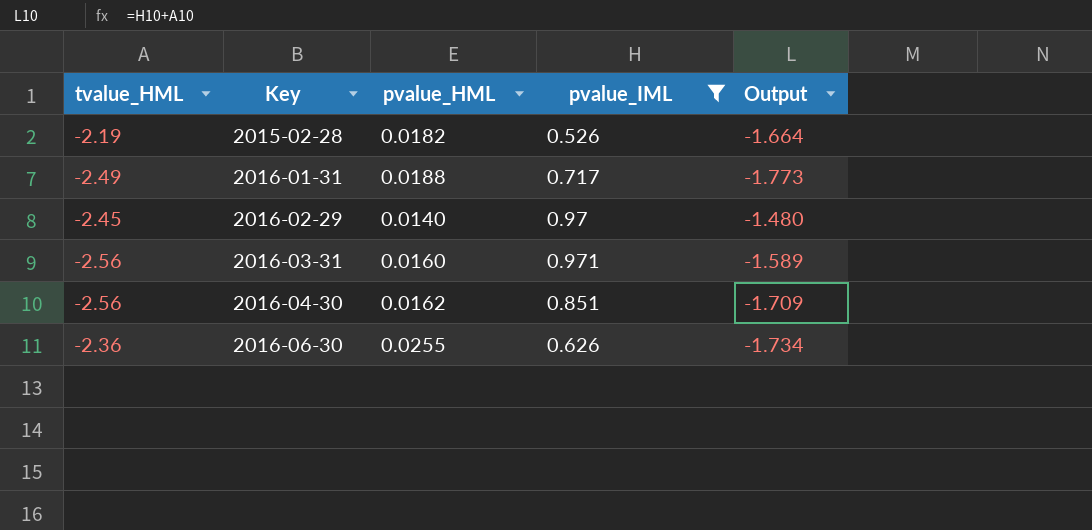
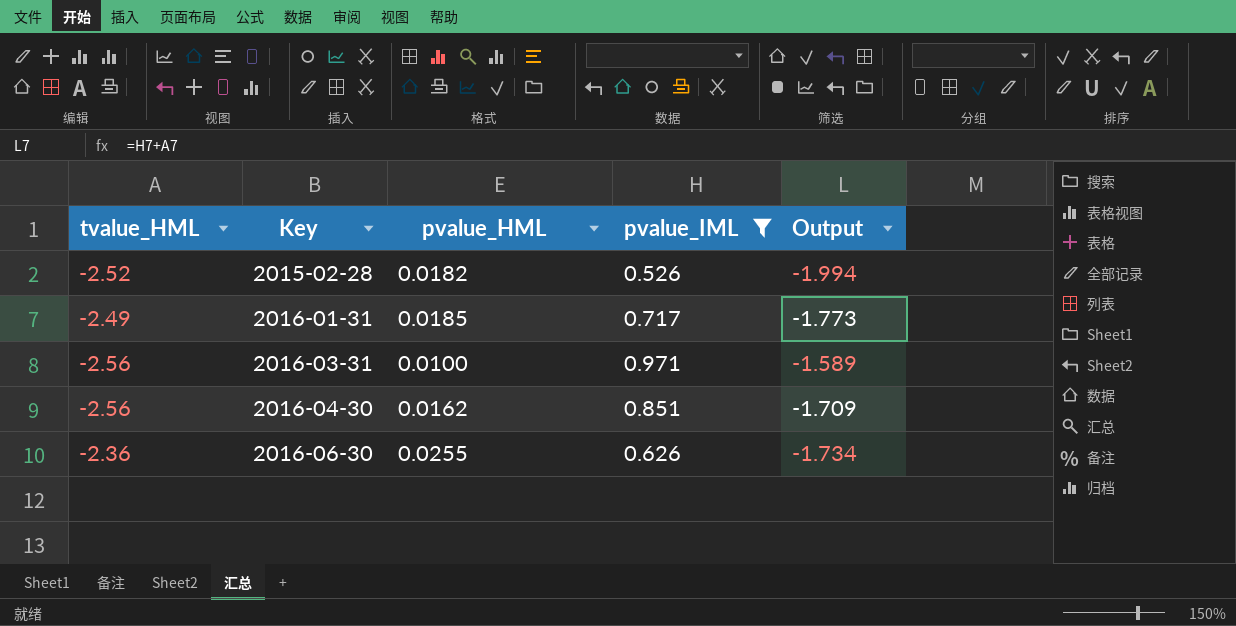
row 2016-02-29: -2.45 | 0.0140 | 0.97 | -1.480 -> none
2015-02-28 | tvalue_HML: -2.19 -> -2.52
2015-02-28 | Output: -1.664 -> -1.994
2016-01-31 | pvalue_HML: 0.0188 -> 0.0185
2016-03-31 | pvalue_HML: 0.0160 -> 0.0100

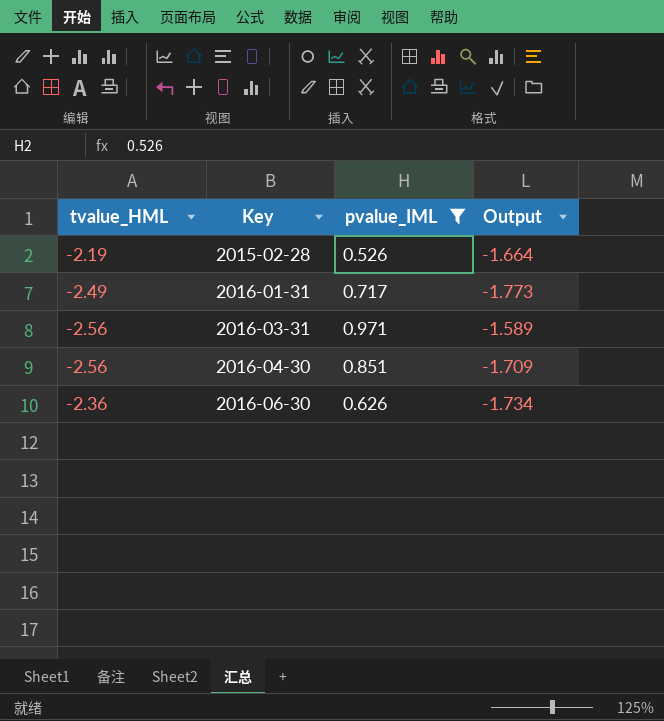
column pvalue_HML | position: 3 -> none
2015-02-28 | tvalue_HML: -2.52 -> -2.19
2015-02-28 | Output: -1.994 -> -1.664

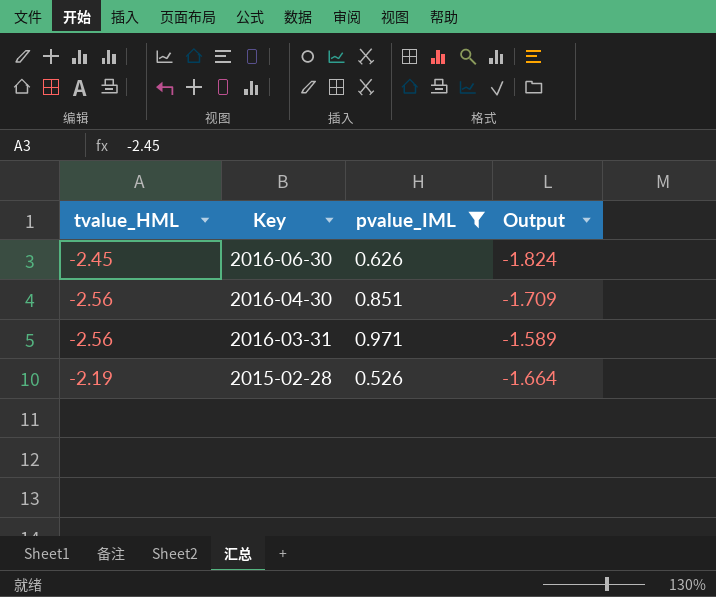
row order: Key ascending -> Key descending
row 2016-01-31: -2.49 | 0.717 | -1.773 -> none
2016-06-30 | tvalue_HML: -2.36 -> -2.45
2016-06-30 | Output: -1.734 -> -1.824

